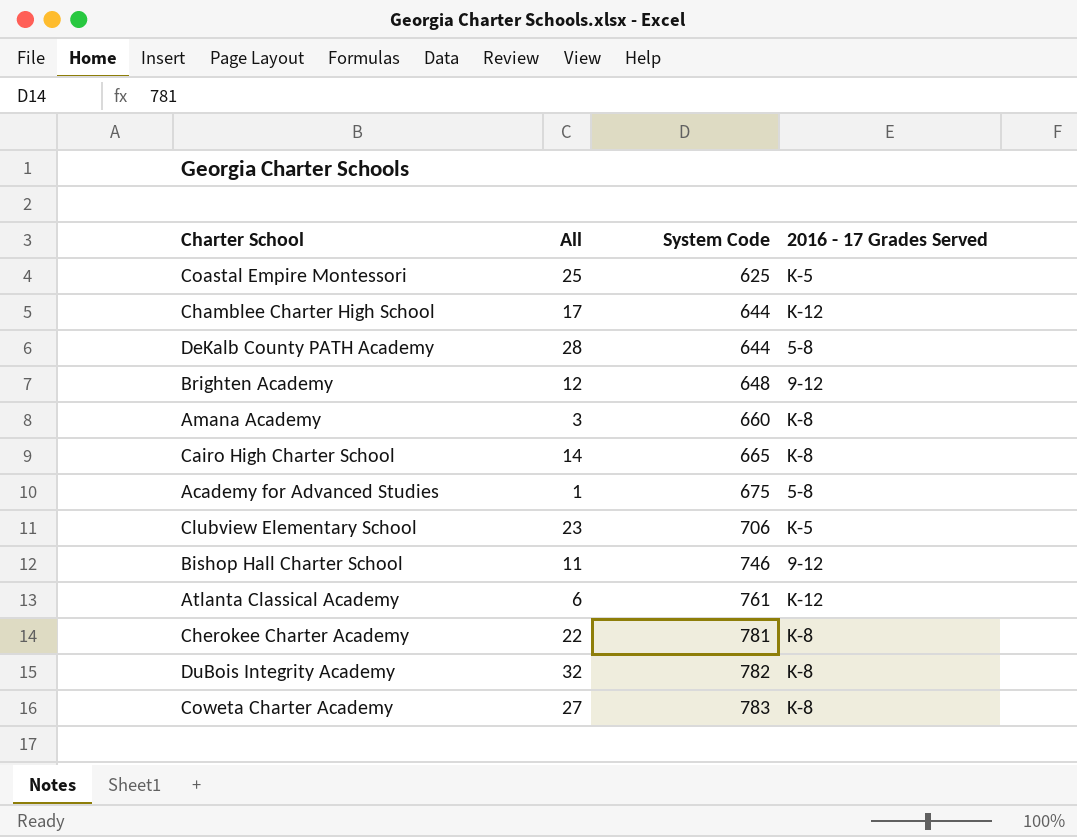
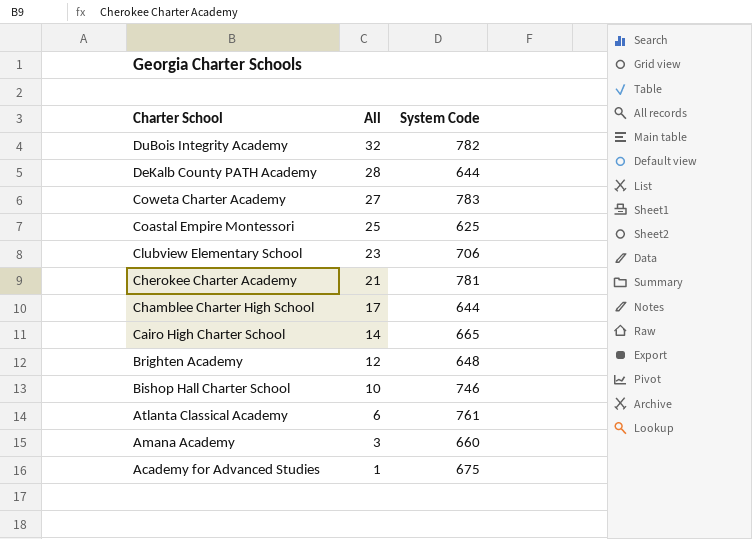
row order: System Code ascending -> Charter School descending
column 2016 - 17 Grades Served | position: 4 -> none
Cherokee Charter Academy | All: 22 -> 21
Bishop Hall Charter School | All: 11 -> 10

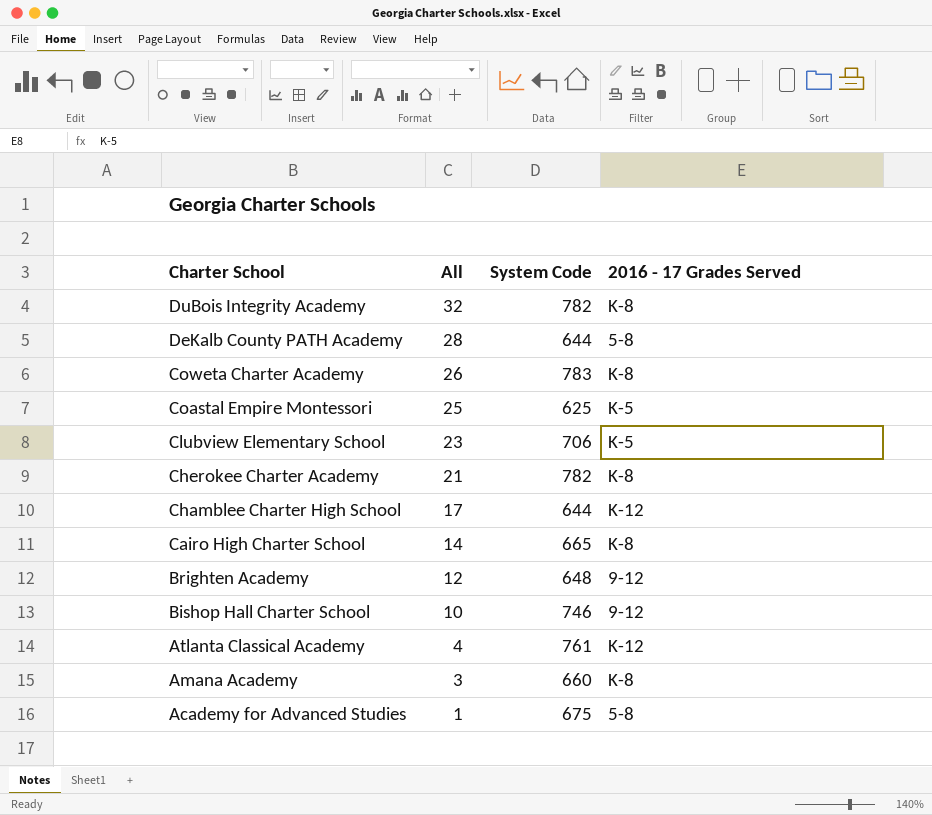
column 2016 - 17 Grades Served | position: none -> 4
Coweta Charter Academy | All: 27 -> 26
Cherokee Charter Academy | System Code: 781 -> 782
Atlanta Classical Academy | All: 6 -> 4

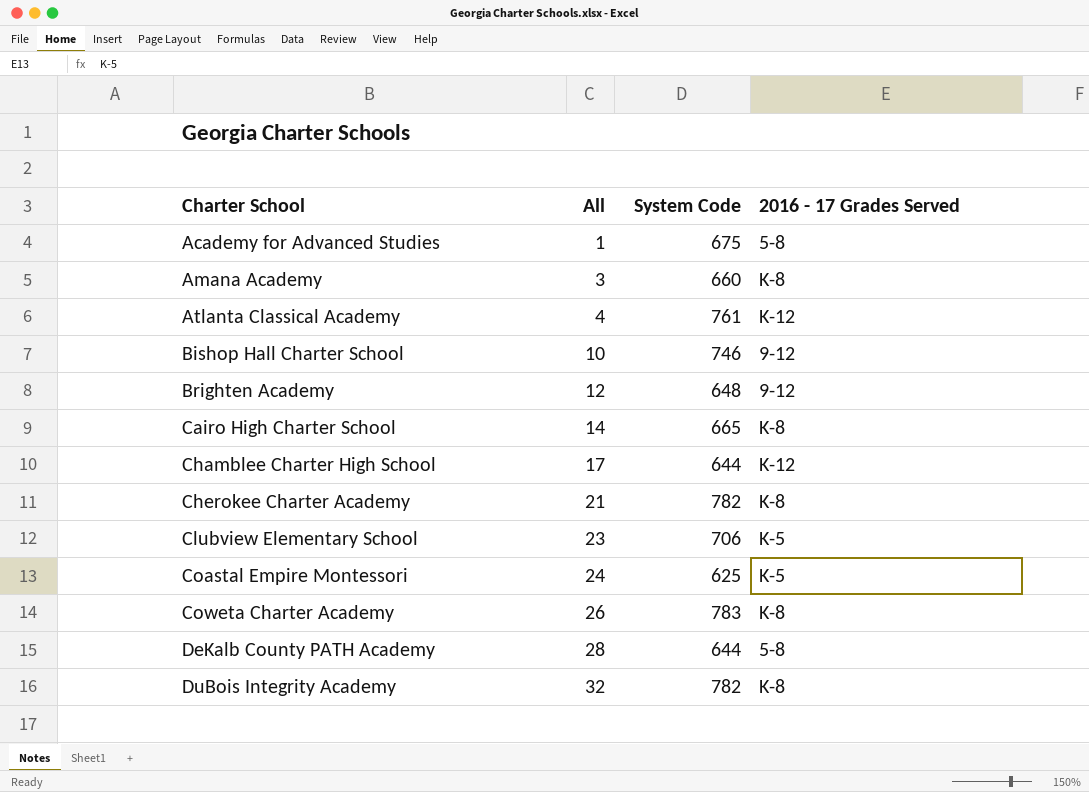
row order: Charter School descending -> Charter School ascending
Coastal Empire Montessori | All: 25 -> 24

